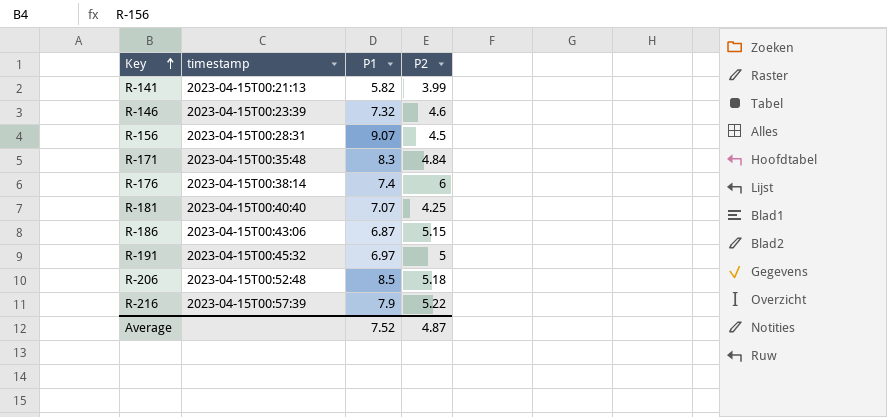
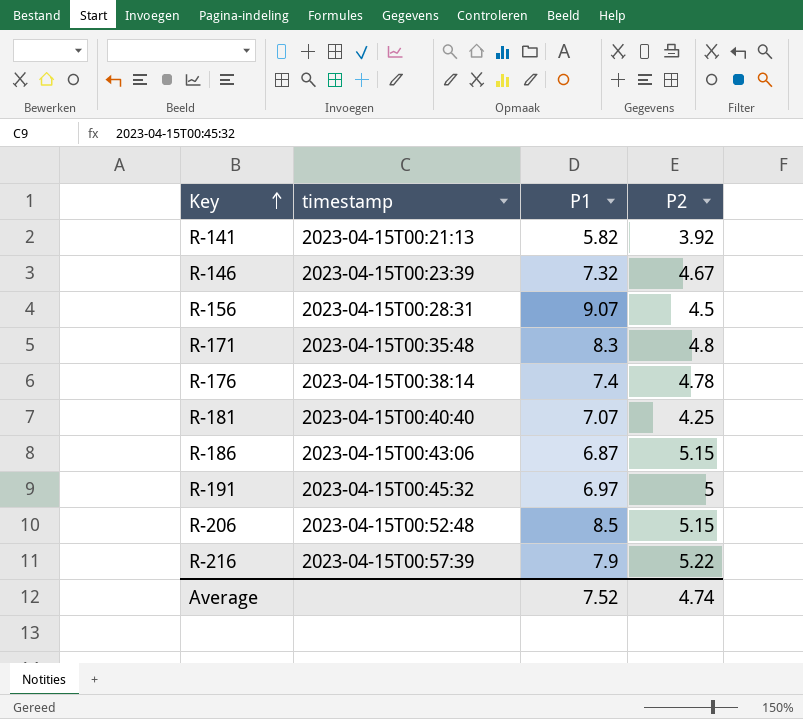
R-141 | P2: 3.99 -> 3.92
R-146 | P2: 4.6 -> 4.67
R-171 | P2: 4.84 -> 4.8
R-176 | P2: 6 -> 4.78
R-206 | P2: 5.18 -> 5.15
Average | P2: 4.87 -> 4.74

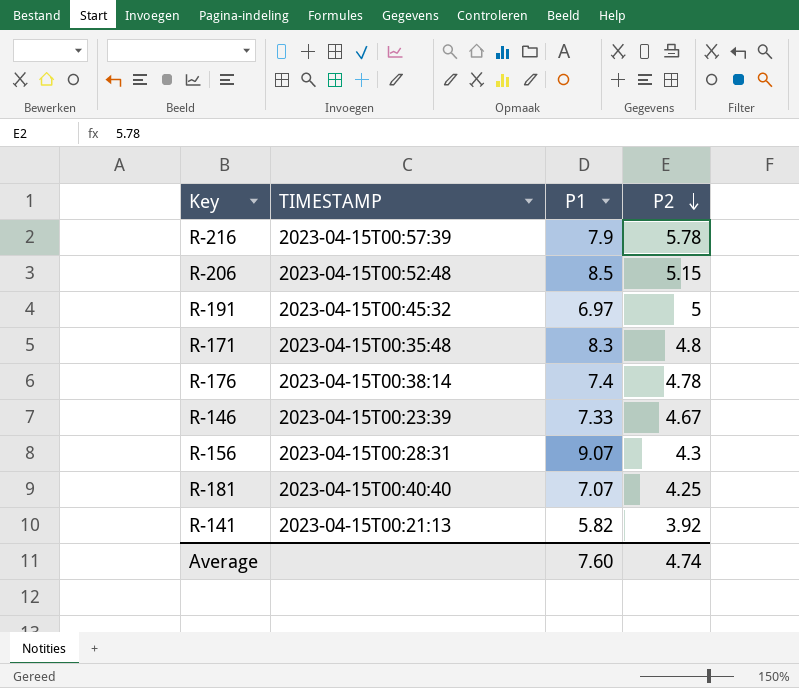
row order: Key ascending -> P2 descending
column name: timestamp -> TIMESTAMP
row R-186: 2023-04-15T00:43:06 | 6.87 | 5.15 -> none
R-216 | P2: 5.22 -> 5.78
R-146 | P1: 7.32 -> 7.33
R-156 | P2: 4.5 -> 4.3
Average | P1: 7.52 -> 7.60

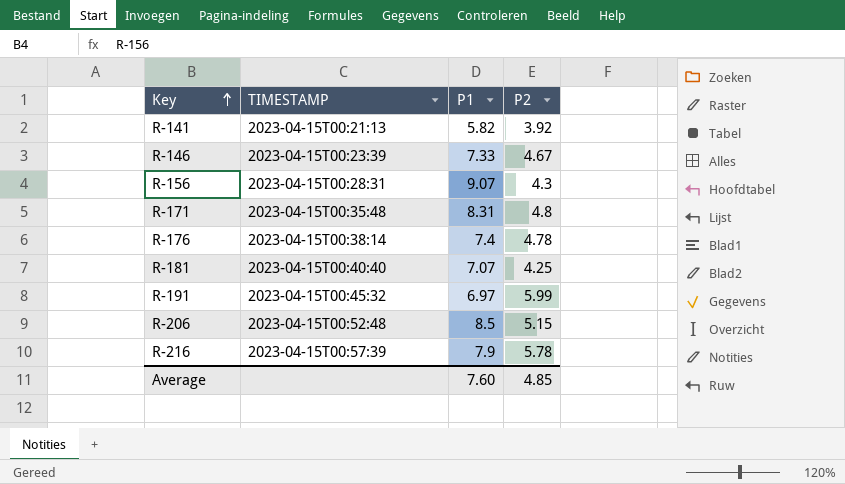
row order: P2 descending -> Key ascending
R-171 | P1: 8.3 -> 8.31
R-191 | P2: 5 -> 5.99
Average | P2: 4.74 -> 4.85

